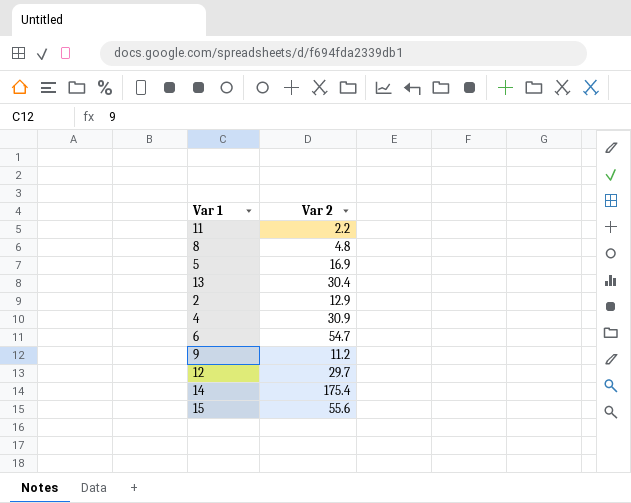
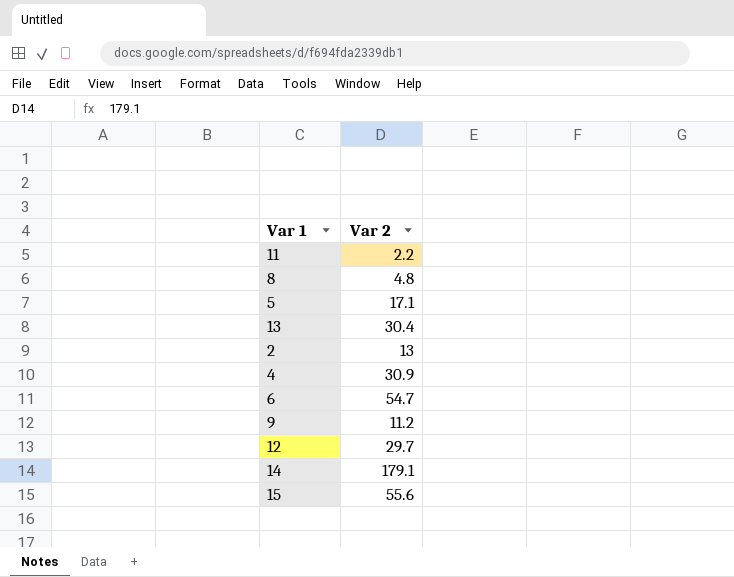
5 | Var 2: 16.9 -> 17.1
2 | Var 2: 12.9 -> 13
14 | Var 2: 175.4 -> 179.1

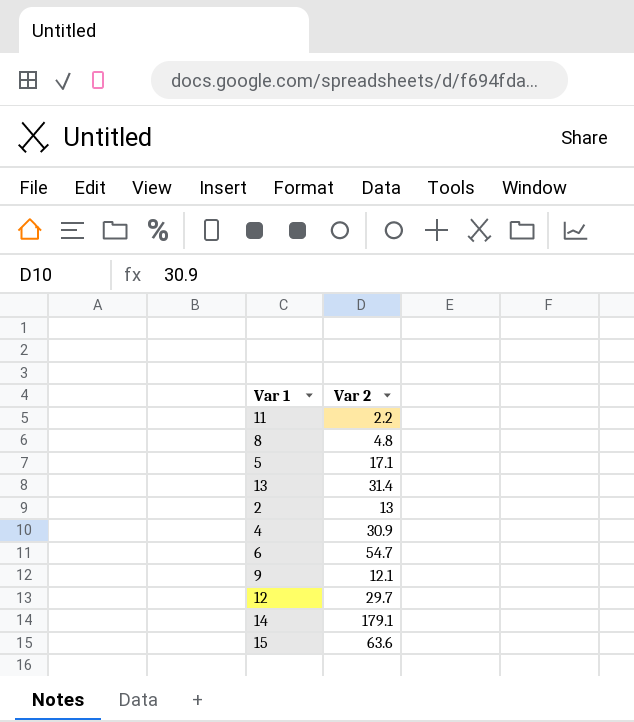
13 | Var 2: 30.4 -> 31.4
9 | Var 2: 11.2 -> 12.1
15 | Var 2: 55.6 -> 63.6

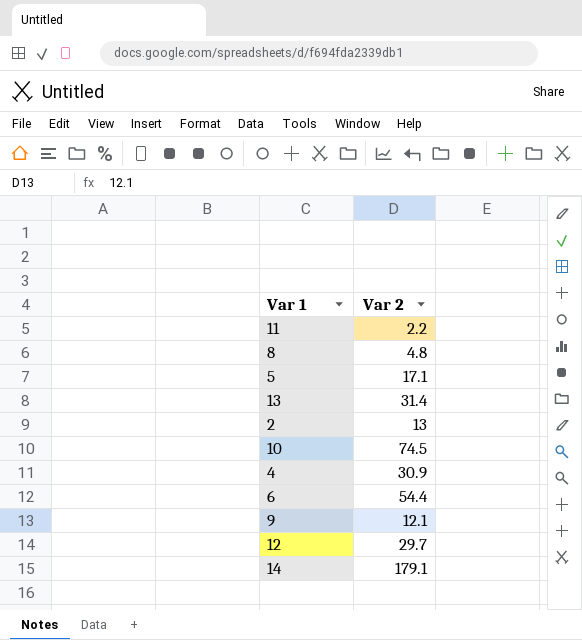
row 15: 63.6 -> none
row 10: none -> 74.5
6 | Var 2: 54.7 -> 54.4

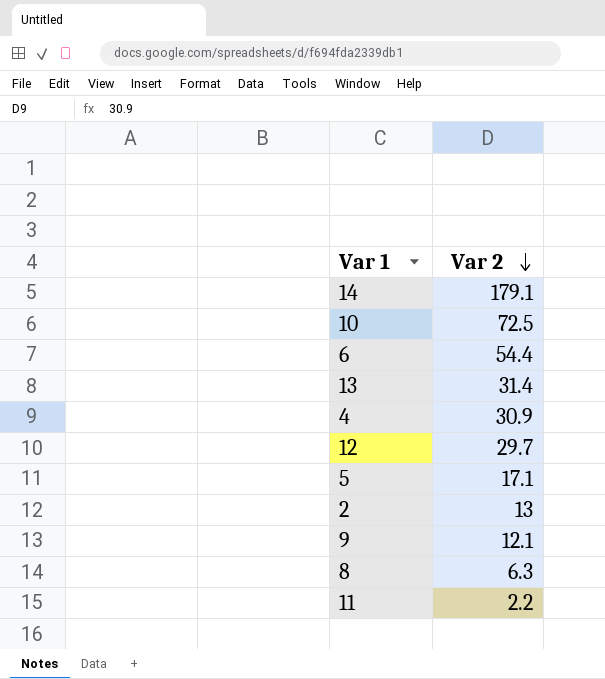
row order: none -> Var 2 descending
10 | Var 2: 74.5 -> 72.5
8 | Var 2: 4.8 -> 6.3

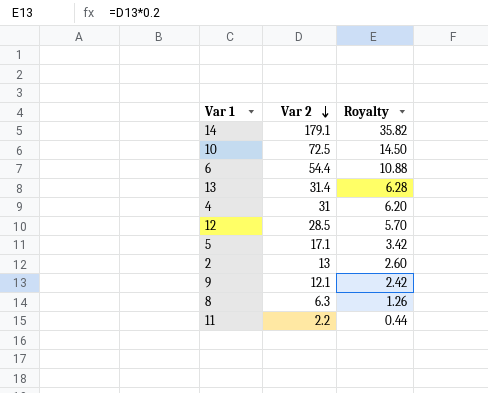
column Royalty | formula: none -> [Var 2] * 0.2
4 | Var 2: 30.9 -> 31
12 | Var 2: 29.7 -> 28.5

